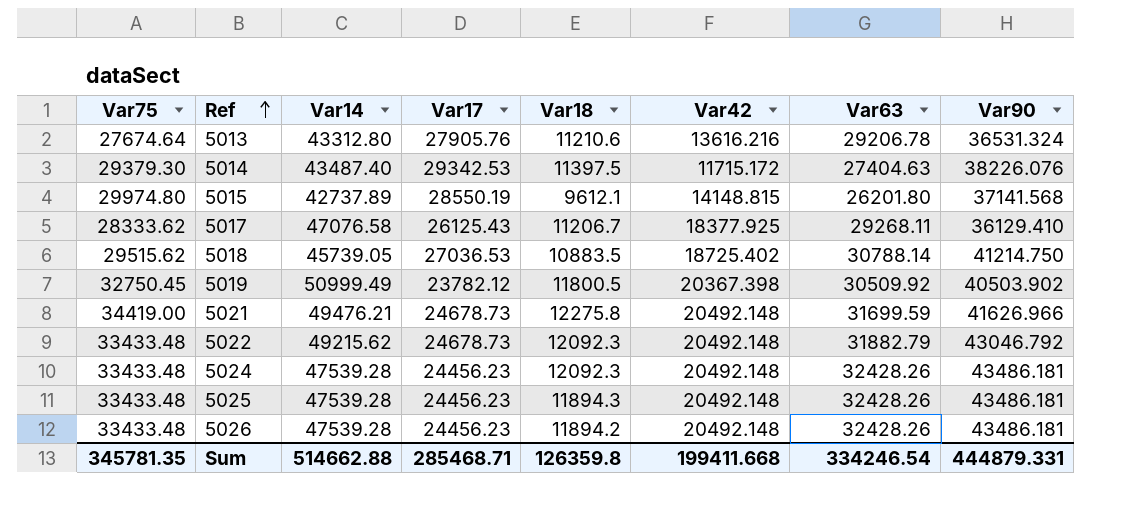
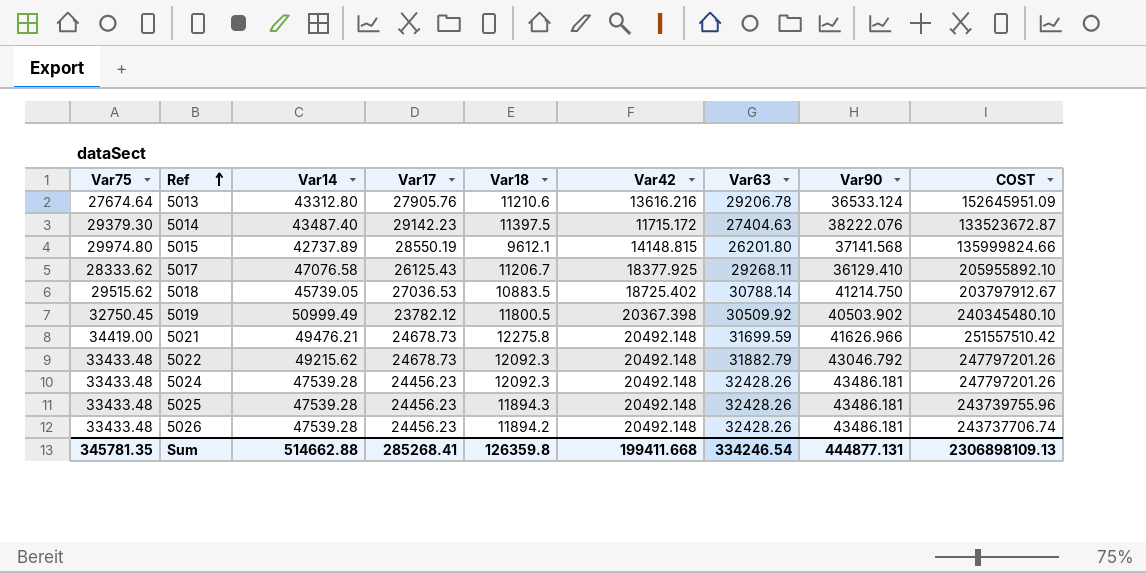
column COST | formula: none -> [Var18] * [Var42]
5013 | Var90: 36531.324 -> 36533.124
5014 | Var17: 29342.53 -> 29142.23
5014 | Var90: 38226.076 -> 38222.076
Sum | Var17: 285468.71 -> 285268.41
Sum | Var90: 444879.331 -> 444877.131

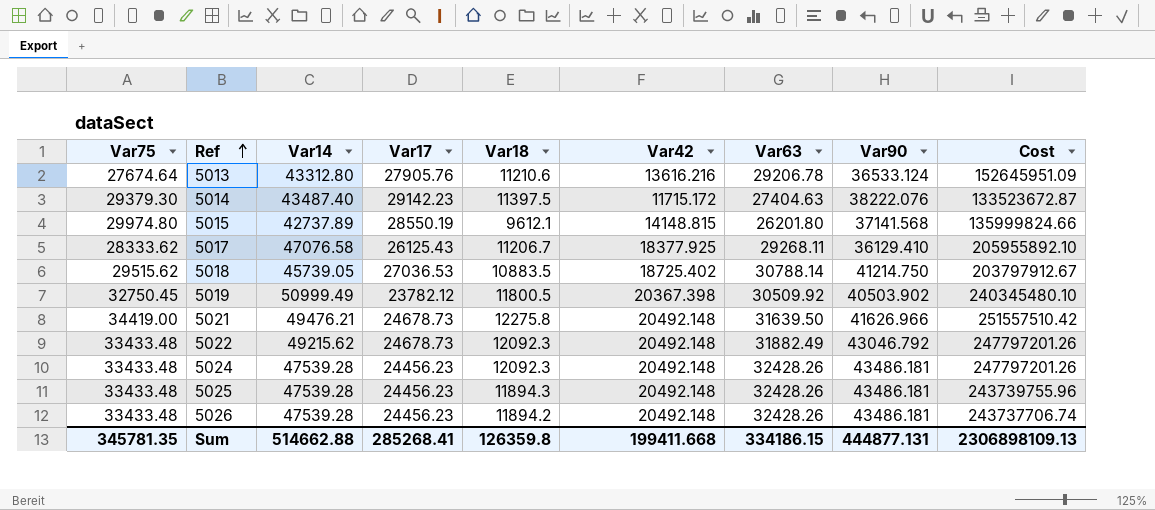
column name: COST -> Cost
5021 | Var63: 31699.59 -> 31639.50
5022 | Var63: 31882.79 -> 31882.49
Sum | Var63: 334246.54 -> 334186.15

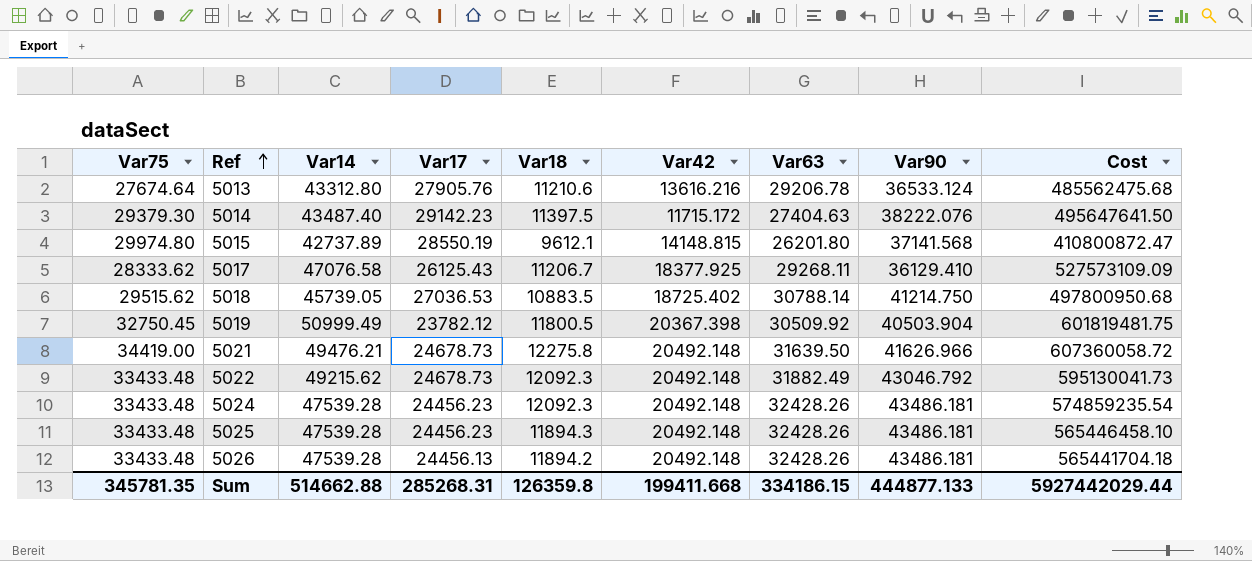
column Cost | formula: [Var18] * [Var42] -> [Var14] * [Var18]
5019 | Var90: 40503.902 -> 40503.904
5026 | Var17: 24456.23 -> 24456.13
Sum | Var17: 285268.41 -> 285268.31
Sum | Var90: 444877.131 -> 444877.133
Sum | Cost: 2306898109.13 -> 5927442029.44

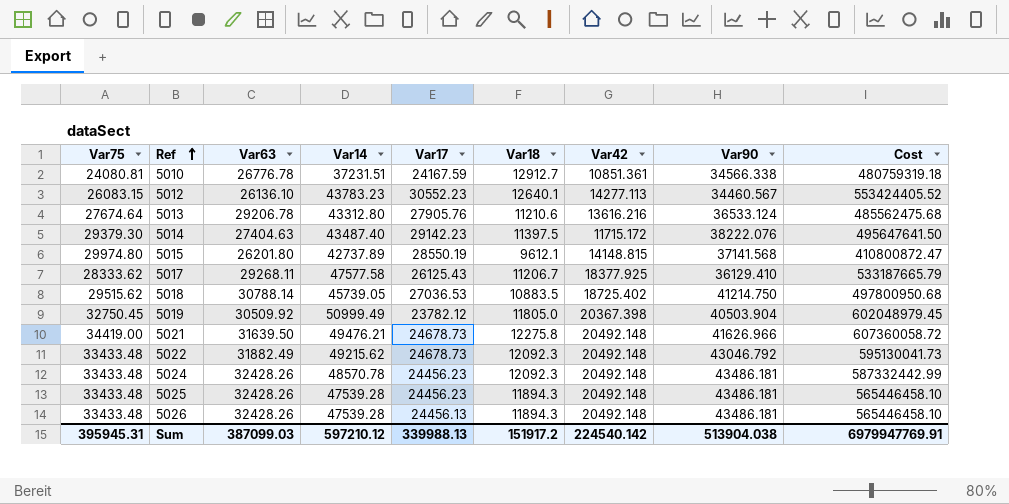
column Var63 | position: 7 -> 3
row 5010: none -> 24080.81 | 26776.78 | 37231.51 | 24167.59 | 12912.7 | 10851.361 | 34566.338 | 480759319.18
row 5012: none -> 26083.15 | 26136.10 | 43783.23 | 30552.23 | 12640.1 | 14277.113 | 34460.567 | 553424405.52
5017 | Var14: 47076.58 -> 47577.58
5017 | Cost: 527573109.09 -> 533187665.79
5019 | Var18: 11800.5 -> 11805.0
5019 | Cost: 601819481.75 -> 602048979.45
5024 | Var14: 47539.28 -> 48570.78
5024 | Cost: 574859235.54 -> 587332442.99
5026 | Var18: 11894.2 -> 11894.3
5026 | Cost: 565441704.18 -> 565446458.10
Sum | Var75: 345781.35 -> 395945.31
Sum | Var63: 334186.15 -> 387099.03
Sum | Var14: 514662.88 -> 597210.12
Sum | Var17: 285268.31 -> 339988.13
Sum | Var18: 126359.8 -> 151917.2
Sum | Var42: 199411.668 -> 224540.142
Sum | Var90: 444877.133 -> 513904.038
Sum | Cost: 5927442029.44 -> 6979947769.91

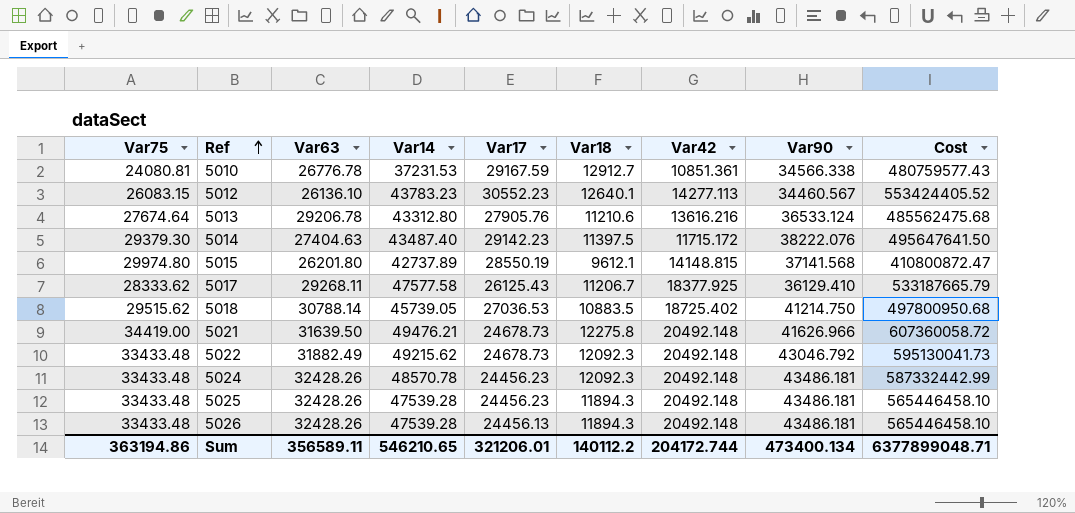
row 5019: 32750.45 | 30509.92 | 50999.49 | 23782.12 | 11805.0 | 20367.398 | 40503.904 | 602048979.45 -> none
5010 | Var14: 37231.51 -> 37231.53
5010 | Var17: 24167.59 -> 29167.59
5010 | Cost: 480759319.18 -> 480759577.43
Sum | Var75: 395945.31 -> 363194.86
Sum | Var63: 387099.03 -> 356589.11
Sum | Var14: 597210.12 -> 546210.65
Sum | Var17: 339988.13 -> 321206.01
Sum | Var18: 151917.2 -> 140112.2
Sum | Var42: 224540.142 -> 204172.744
Sum | Var90: 513904.038 -> 473400.134
Sum | Cost: 6979947769.91 -> 6377899048.71

